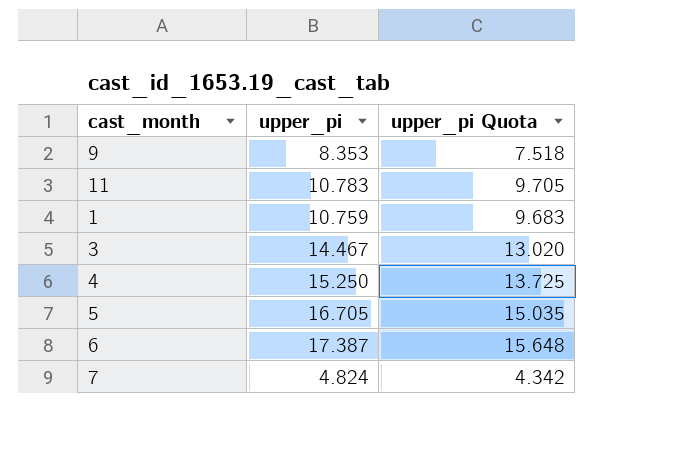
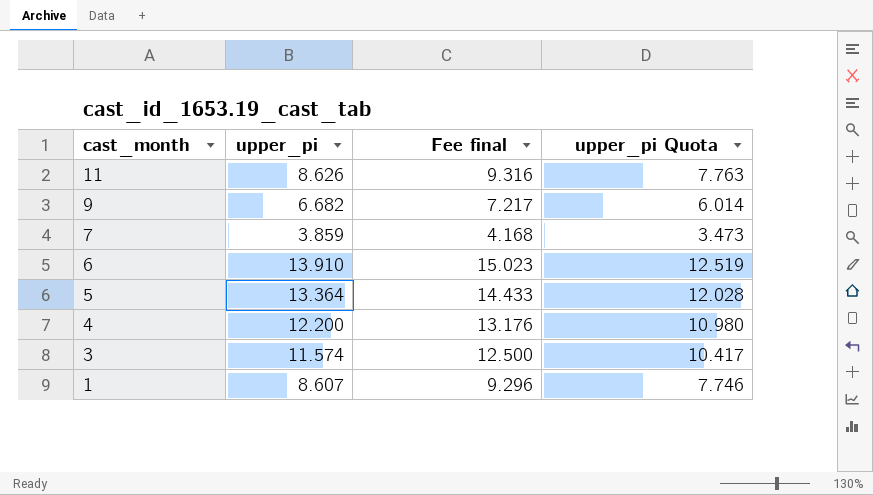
row order: none -> cast_month descending
column Fee final | formula: none -> [upper_pi] * 1.08
11 | upper_pi: 10.783 -> 8.626
11 | upper_pi Quota: 9.705 -> 7.763
9 | upper_pi: 8.353 -> 6.682
9 | upper_pi Quota: 7.518 -> 6.014
7 | upper_pi: 4.824 -> 3.859
7 | upper_pi Quota: 4.342 -> 3.473
6 | upper_pi: 17.387 -> 13.910
6 | upper_pi Quota: 15.648 -> 12.519
5 | upper_pi: 16.705 -> 13.364
5 | upper_pi Quota: 15.035 -> 12.028
4 | upper_pi: 15.250 -> 12.200
4 | upper_pi Quota: 13.725 -> 10.980
3 | upper_pi: 14.467 -> 11.574
3 | upper_pi Quota: 13.020 -> 10.417
1 | upper_pi: 10.759 -> 8.607
1 | upper_pi Quota: 9.683 -> 7.746

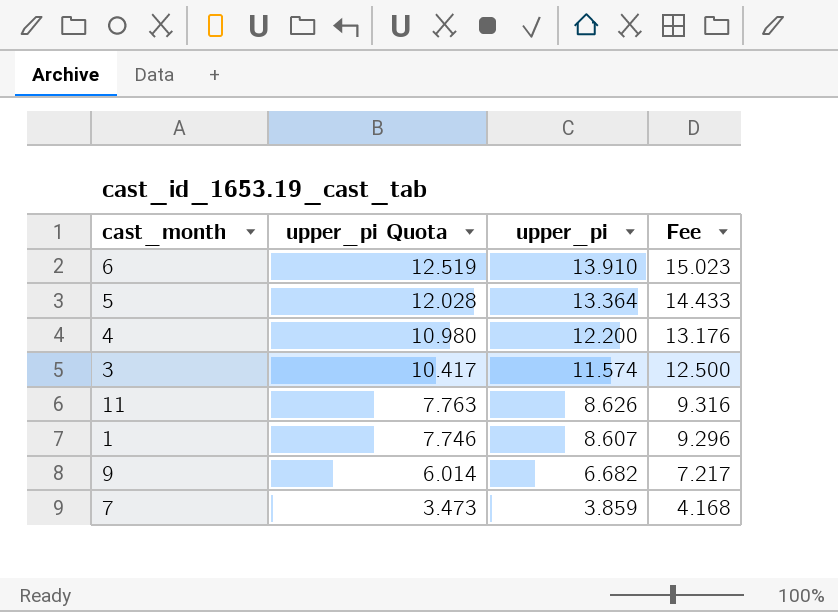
row order: cast_month descending -> upper_pi Quota descending
column upper_pi Quota | position: 4 -> 2
column name: Fee final -> Fee

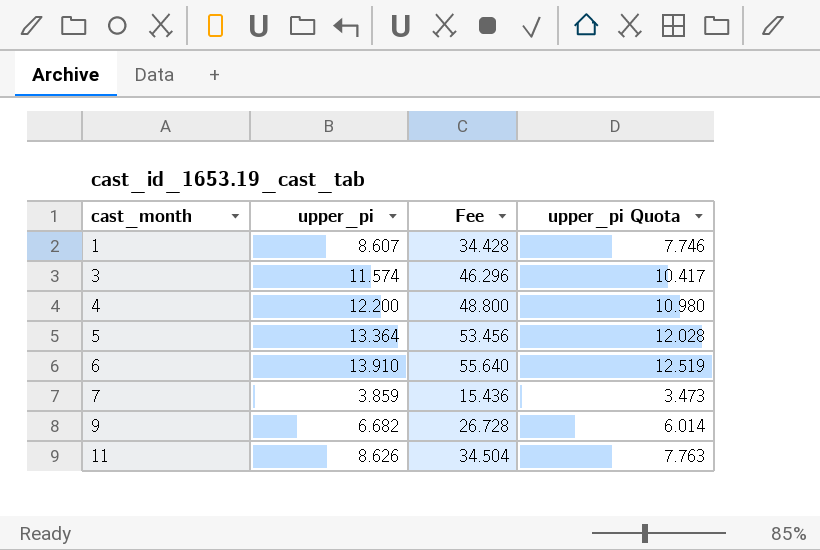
row order: upper_pi Quota descending -> cast_month ascending
column Fee | formula: [upper_pi] * 1.08 -> [upper_pi] * 4
column upper_pi Quota | position: 2 -> 4

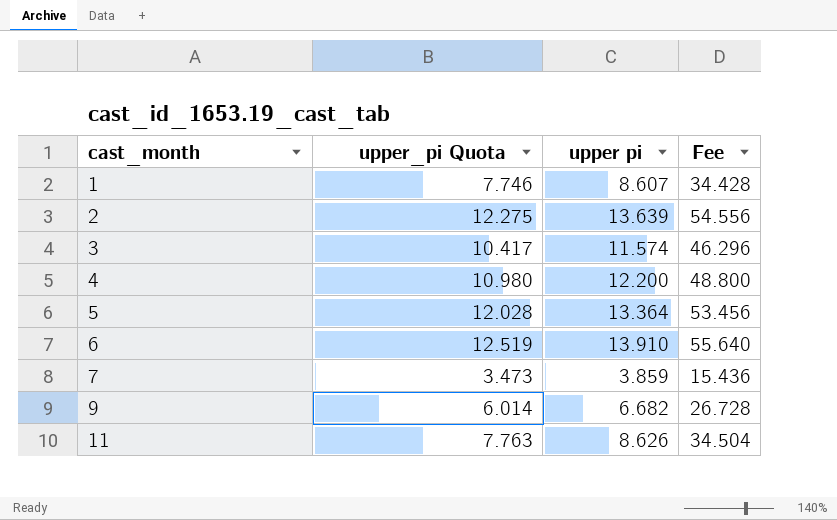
column upper_pi Quota | position: 4 -> 2
column name: upper_pi -> upper pi
row 2: none -> 12.275 | 13.639 | 54.556

